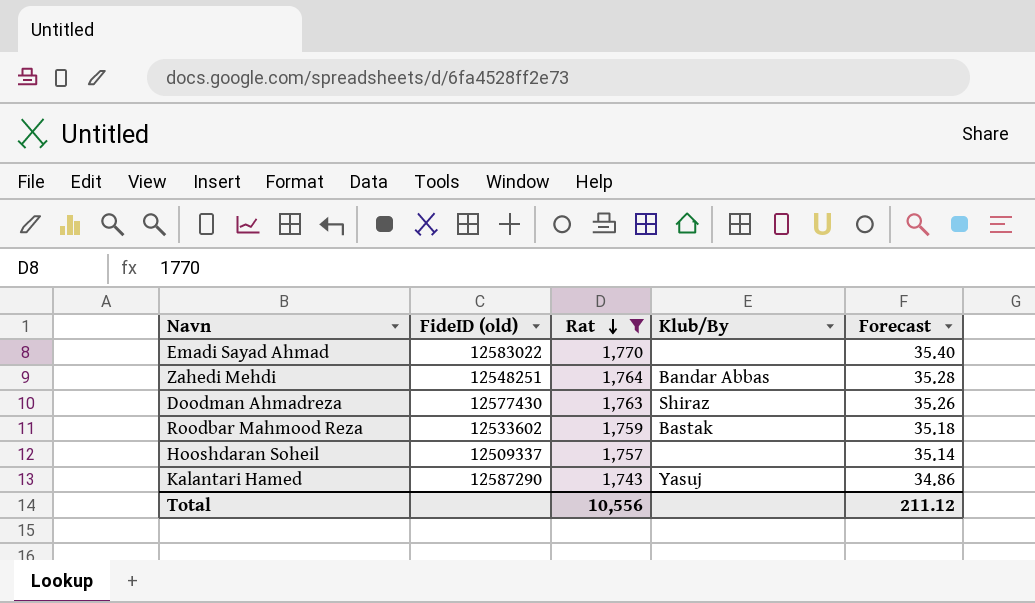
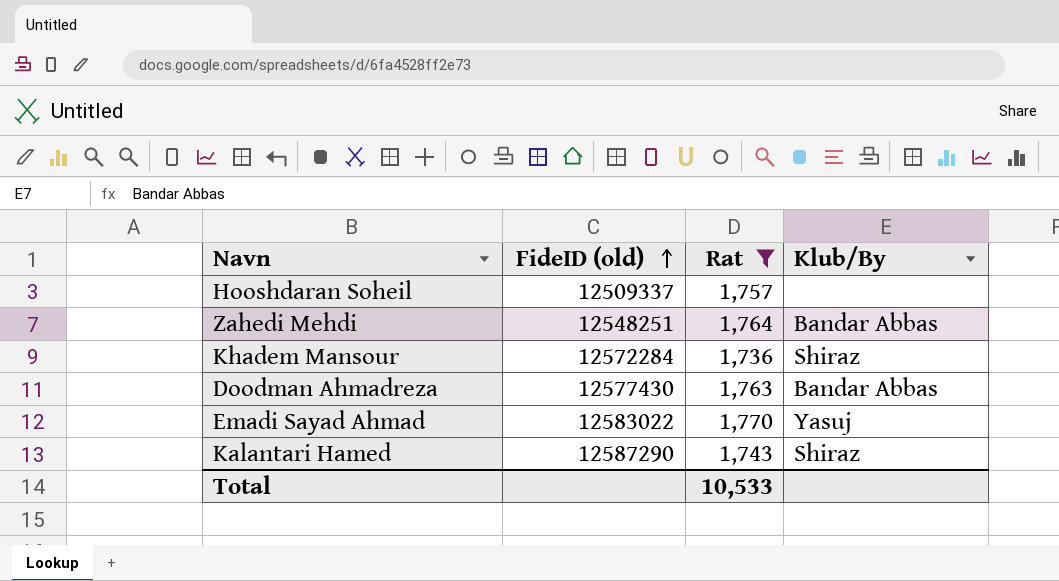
row order: Rat descending -> FideID (old) ascending
column Forecast | formula: [Rat] * 0.02 -> none
row Roodbar Mahmood Reza: 12533602 | 1,759 | Bastak | 35.18 -> none
row Khadem Mansour: none -> 12572284 | 1,736 | Shiraz
Doodman Ahmadreza | Klub/By: Shiraz -> Bandar Abbas
Emadi Sayad Ahmad | Klub/By: none -> Yasuj
Kalantari Hamed | Klub/By: Yasuj -> Shiraz
Total | Rat: 10,556 -> 10,533

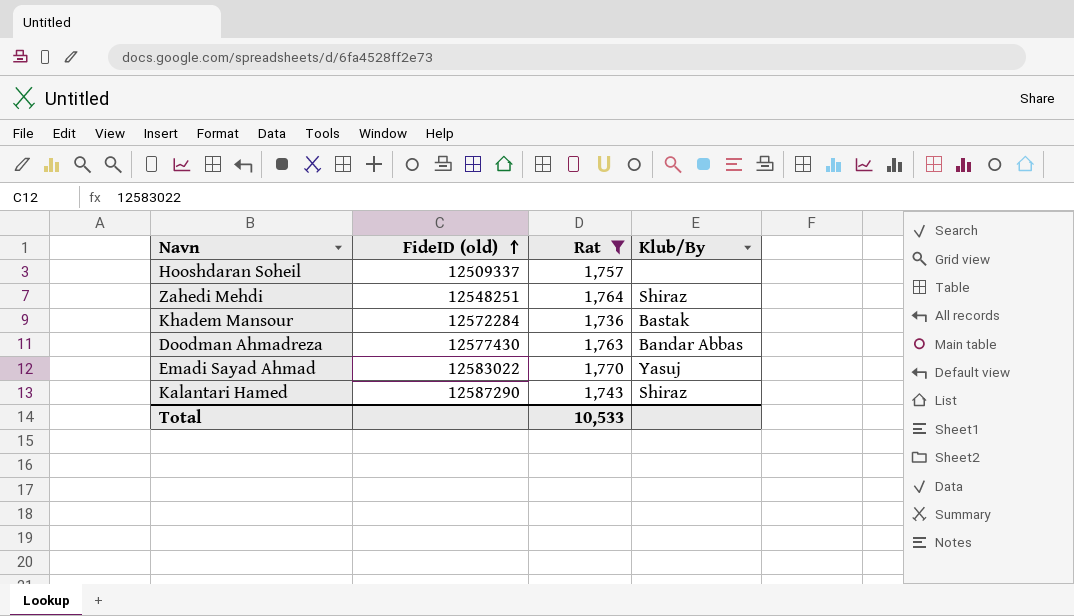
Zahedi Mehdi | Klub/By: Bandar Abbas -> Shiraz
Khadem Mansour | Klub/By: Shiraz -> Bastak

